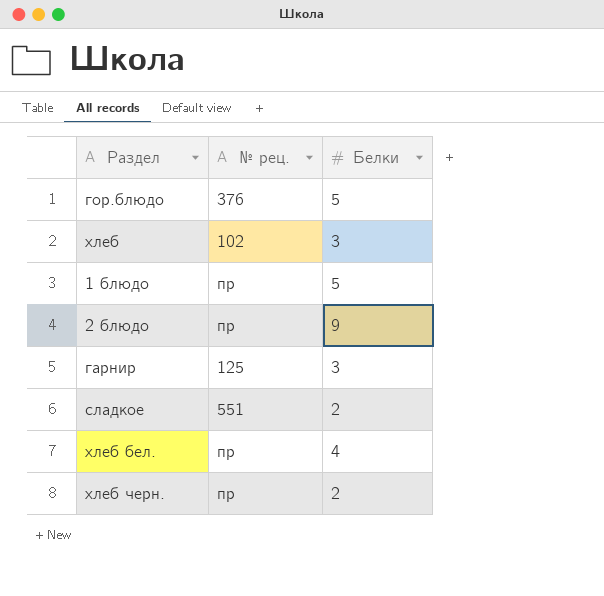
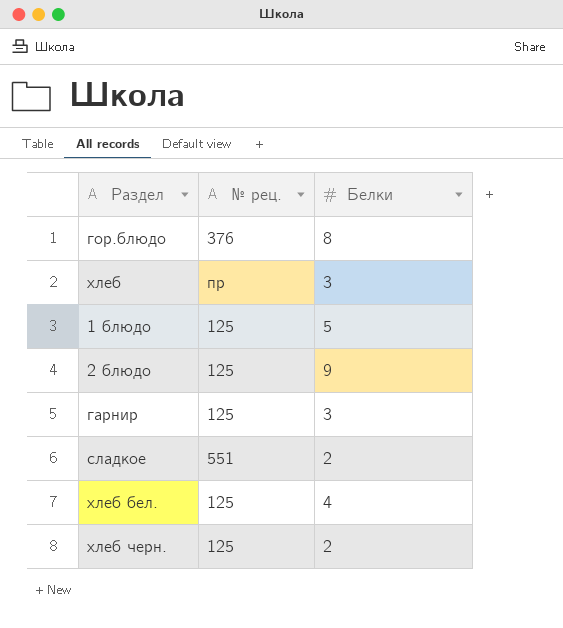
гор.блюдо | Белки: 5 -> 8
хлеб | № рец.: 102 -> пр
1 блюдо | № рец.: пр -> 125
2 блюдо | № рец.: пр -> 125
хлеб бел. | № рец.: пр -> 125
хлеб черн. | № рец.: пр -> 125

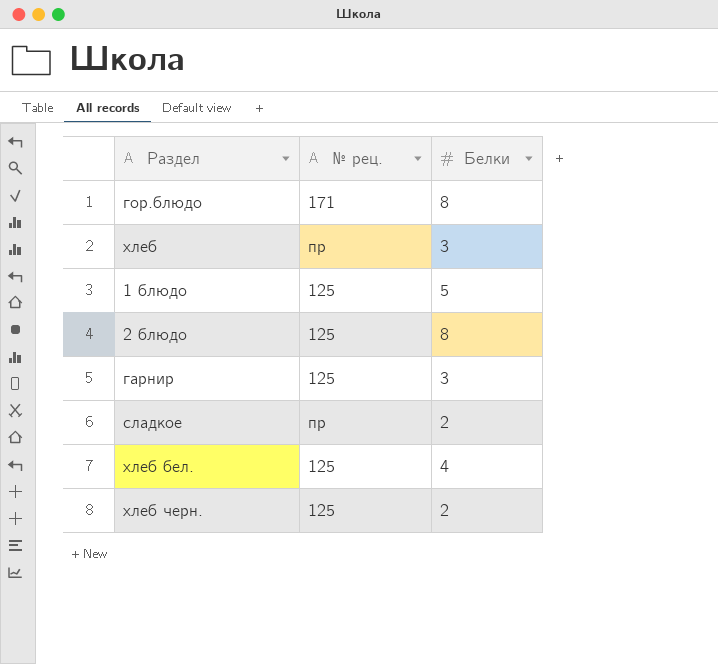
гор.блюдо | № рец.: 376 -> 171
2 блюдо | Белки: 9 -> 8
сладкое | № рец.: 551 -> пр

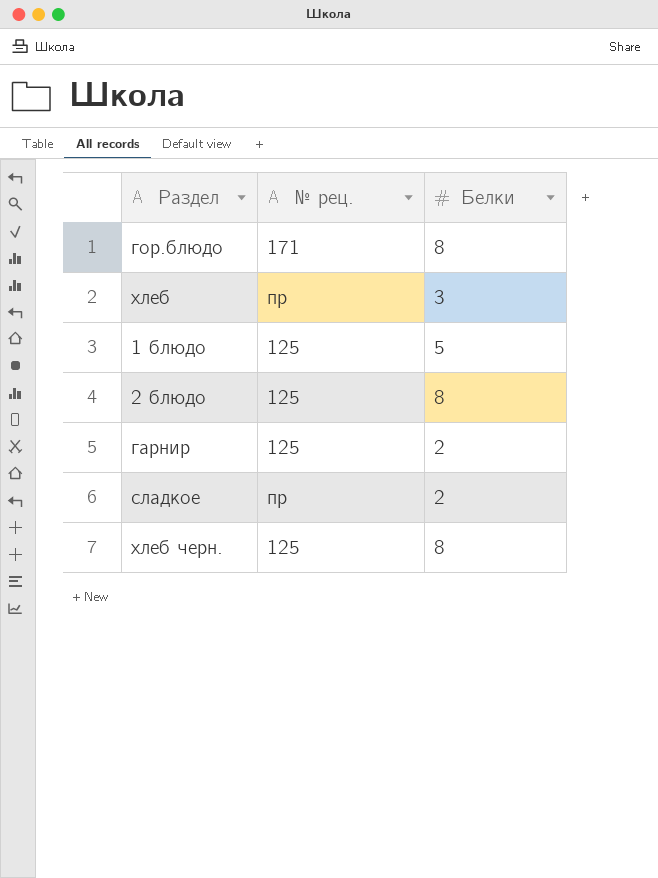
row хлеб бел.: 125 | 4 -> none
гарнир | Белки: 3 -> 2
хлеб черн. | Белки: 2 -> 8

